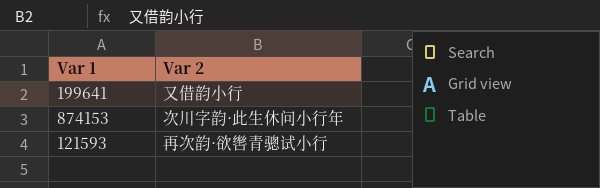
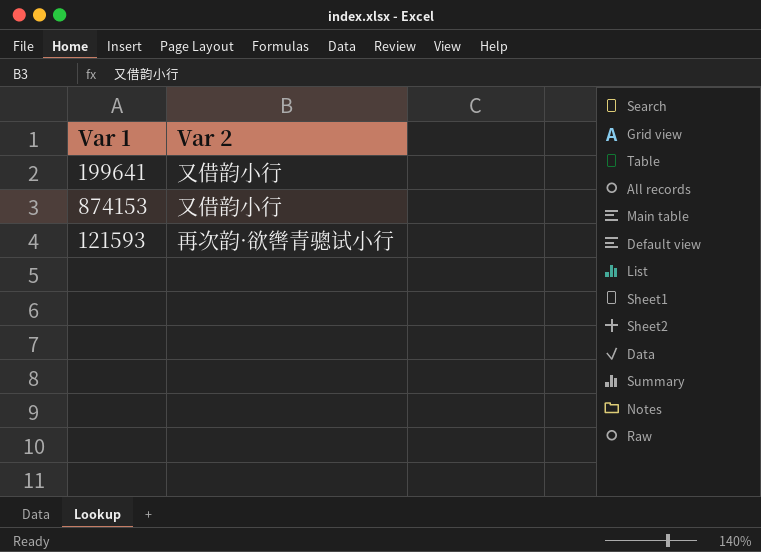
874153 | Var 2: 次川字韵·此生休问小行年 -> 又借韵小行

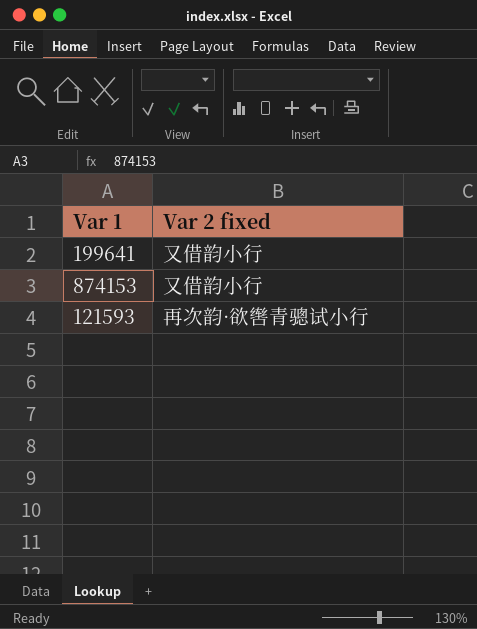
column name: Var 2 -> Var 2 fixed

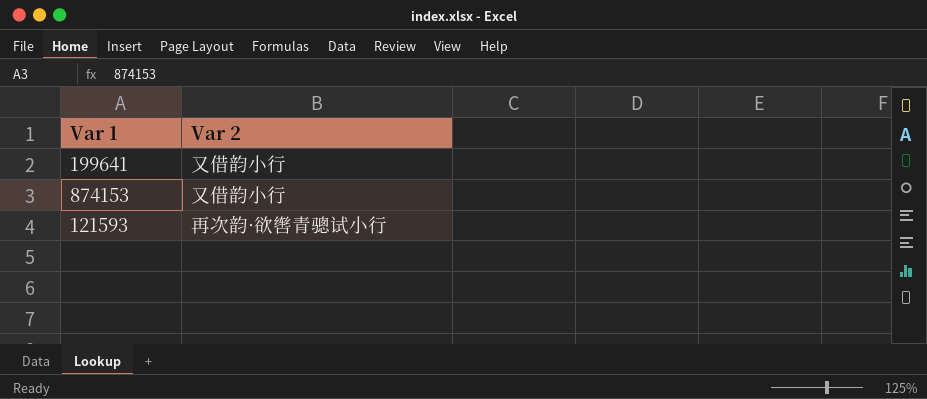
column name: Var 2 fixed -> Var 2

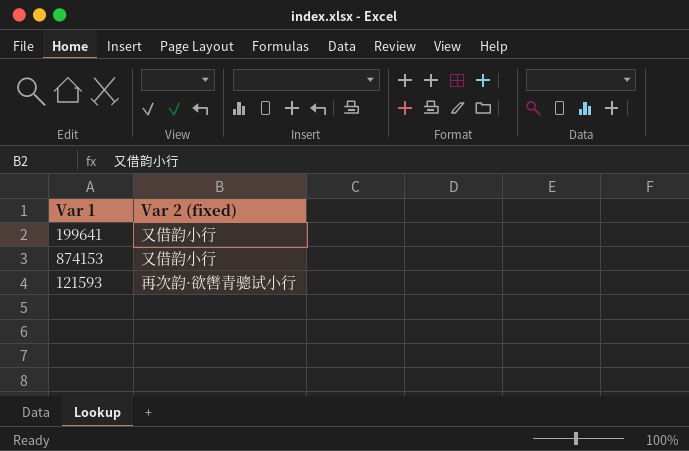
column name: Var 2 -> Var 2 (fixed)

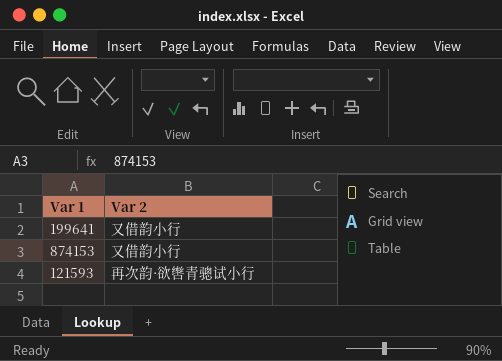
column name: Var 2 (fixed) -> Var 2

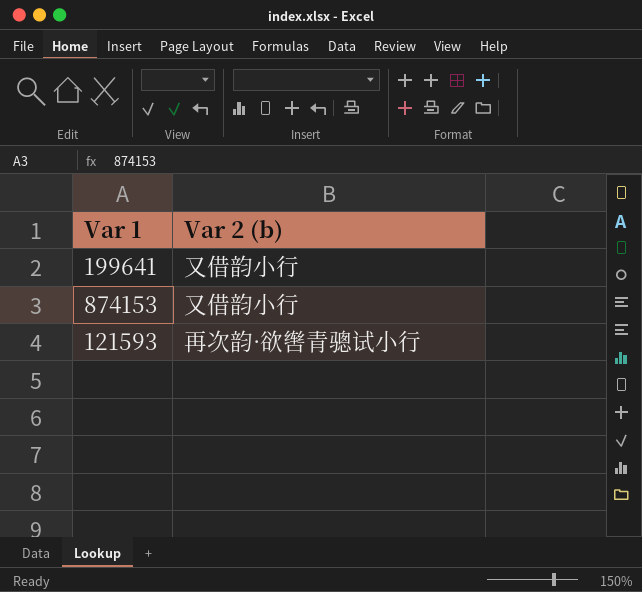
column name: Var 2 -> Var 2 (b)

